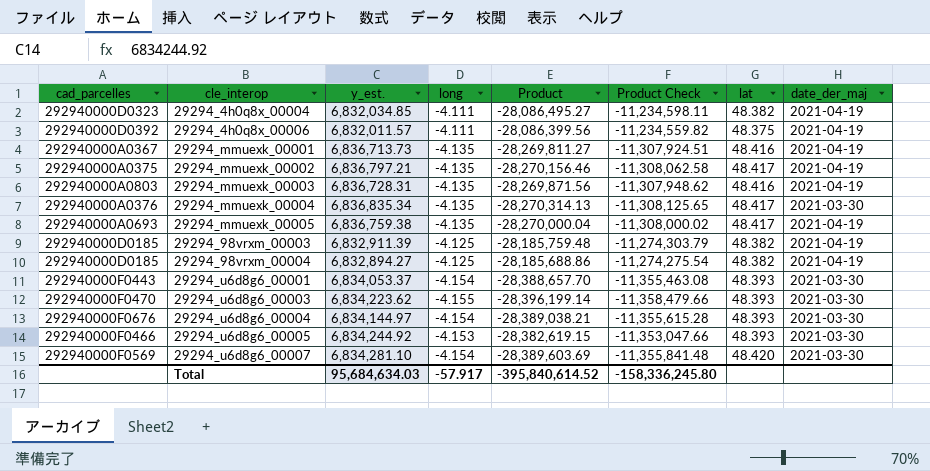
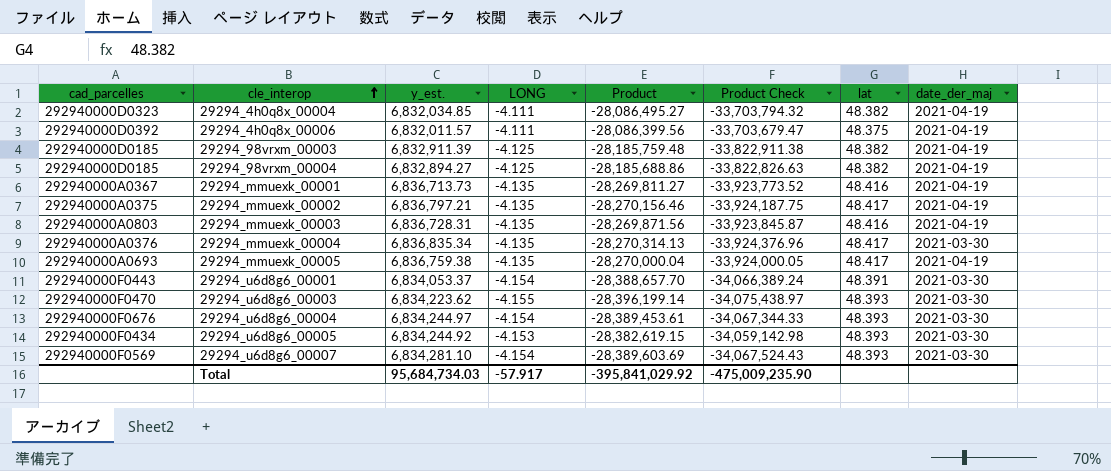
row order: none -> cle_interop ascending
column name: long -> LONG
column Product Check | formula: [Product] * 0.4 -> [Product] * 1.2
29294_u6d8g6_00001 | lat: 48.393 -> 48.391
29294_u6d8g6_00004 | y_est.: 6,834,144.97 -> 6,834,244.97
29294_u6d8g6_00004 | Product: -28,389,038.21 -> -28,389,453.61
29294_u6d8g6_00005 | cad_parcelles: 292940000F0466 -> 292940000F0434
29294_u6d8g6_00007 | lat: 48.420 -> 48.393
Total | y_est.: 95,684,634.03 -> 95,684,734.03
Total | Product: -395,840,614.52 -> -395,841,029.92
Total | Product Check: -158,336,245.80 -> -475,009,235.90

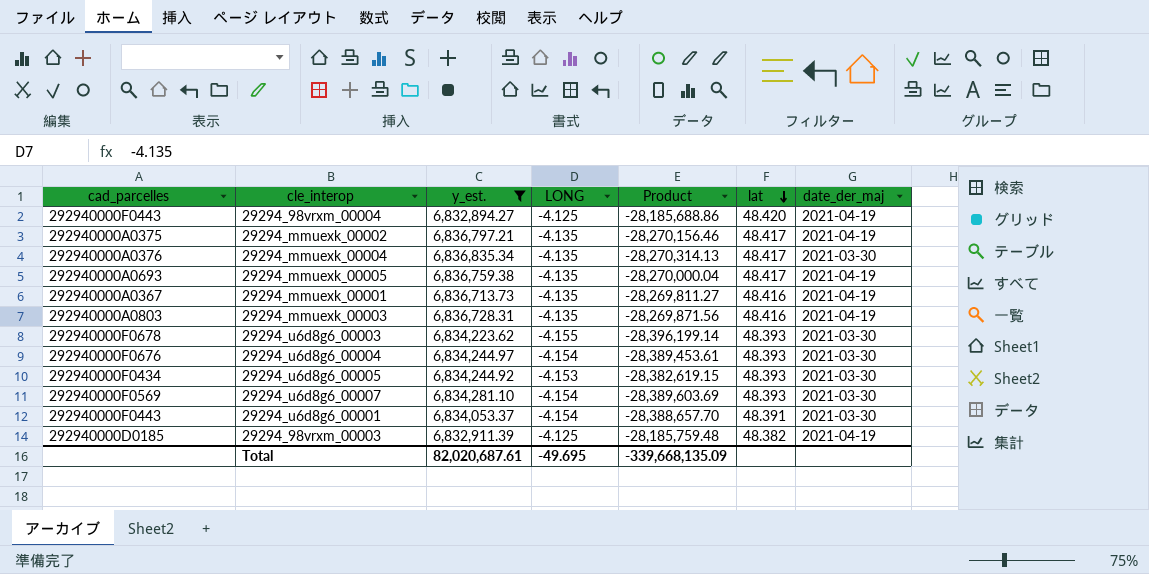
filter: none -> y_est. >= 6,832,894.27
row order: cle_interop ascending -> lat descending
column Product Check | formula: [Product] * 1.2 -> none
29294_98vrxm_00004 | cad_parcelles: 292940000D0185 -> 292940000F0443
29294_98vrxm_00004 | lat: 48.382 -> 48.420
29294_u6d8g6_00003 | cad_parcelles: 292940000F0470 -> 292940000F0678
Total | y_est.: 95,684,734.03 -> 82,020,687.61
Total | LONG: -57.917 -> -49.695
Total | Product: -395,841,029.92 -> -339,668,135.09

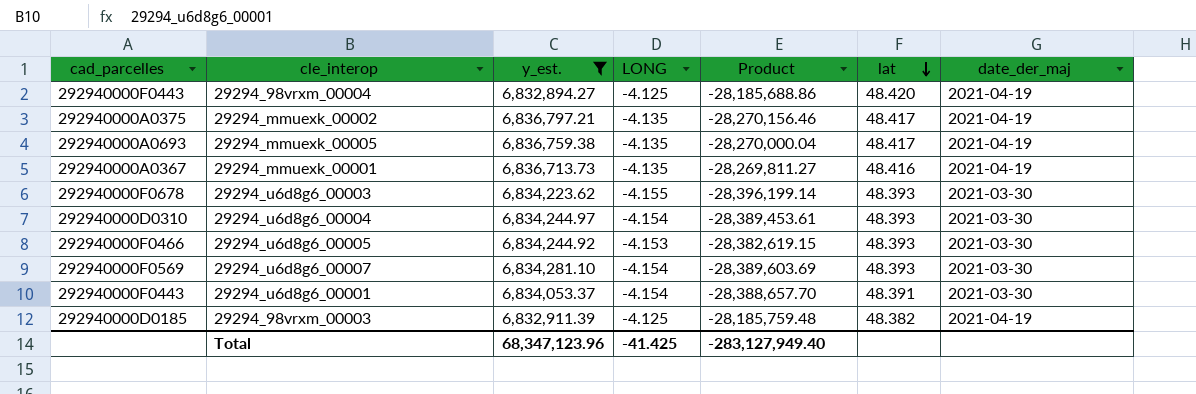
row 29294_mmuexk_00004: 292940000A0376 | 6,836,835.34 | -4.135 | -28,270,314.13 | 48.417 | 2021-03-30 -> none
row 29294_mmuexk_00003: 292940000A0803 | 6,836,728.31 | -4.135 | -28,269,871.56 | 48.416 | 2021-04-19 -> none
29294_u6d8g6_00004 | cad_parcelles: 292940000F0676 -> 292940000D0310
29294_u6d8g6_00005 | cad_parcelles: 292940000F0434 -> 292940000F0466
Total | y_est.: 82,020,687.61 -> 68,347,123.96
Total | LONG: -49.695 -> -41.425
Total | Product: -339,668,135.09 -> -283,127,949.40

